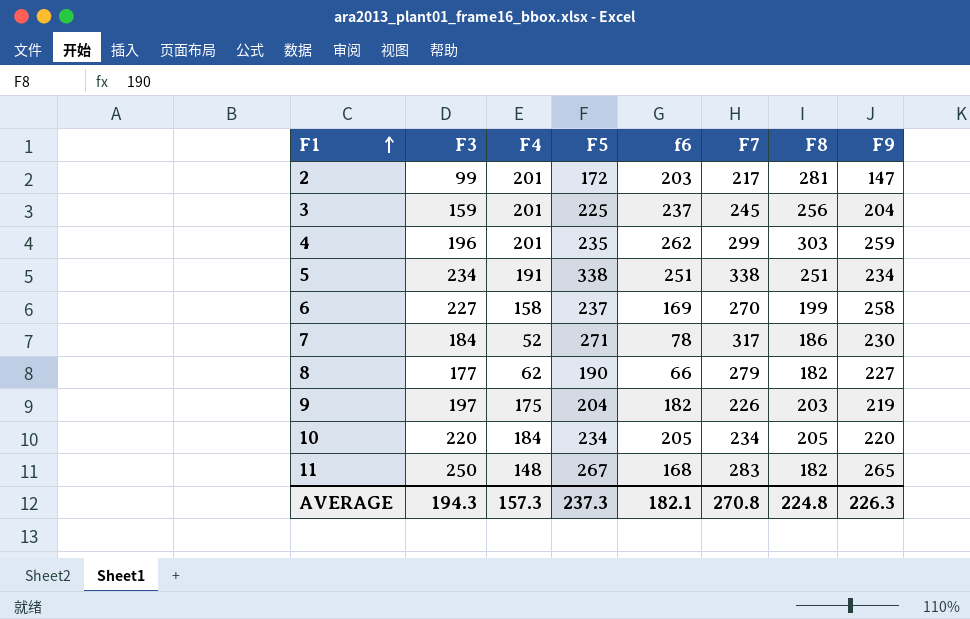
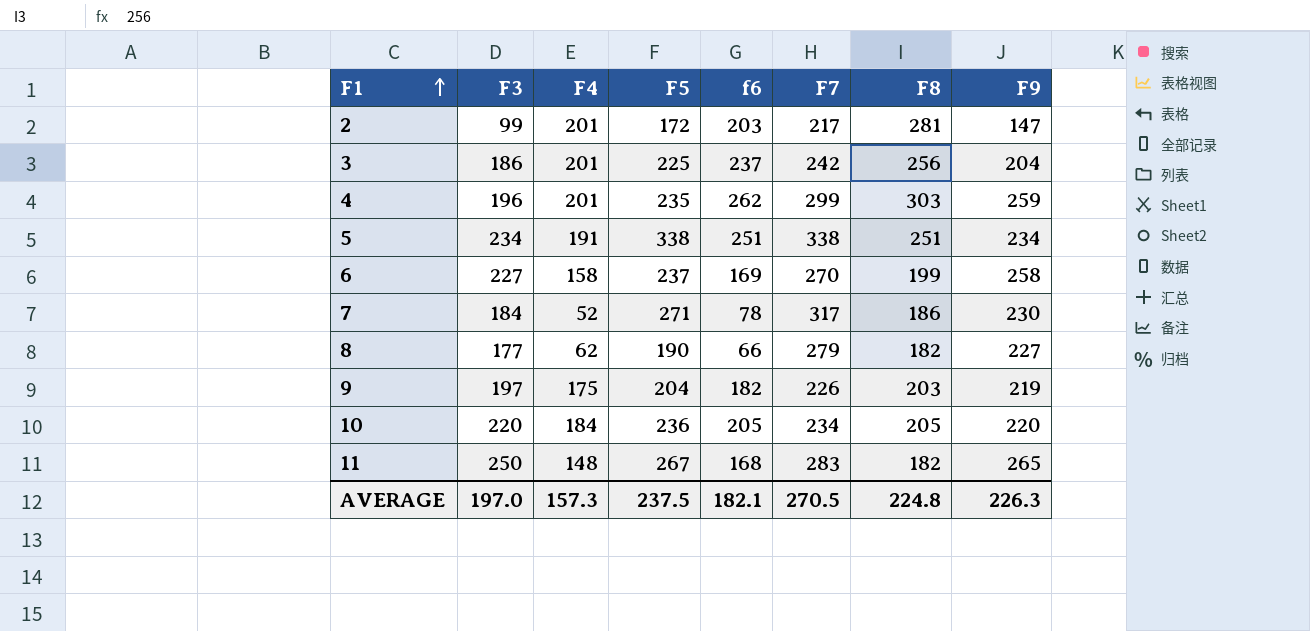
3 | F3: 159 -> 186
3 | F7: 245 -> 242
10 | F5: 234 -> 236
AVERAGE | F3: 194.3 -> 197.0
AVERAGE | F5: 237.3 -> 237.5
AVERAGE | F7: 270.8 -> 270.5

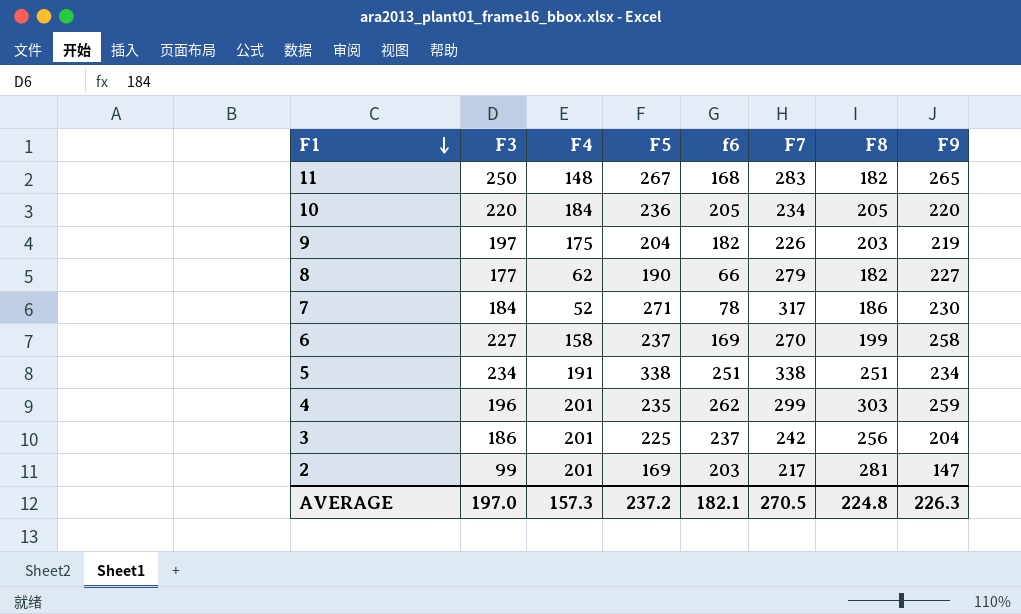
row order: F1 ascending -> F1 descending
2 | F5: 172 -> 169
AVERAGE | F5: 237.5 -> 237.2

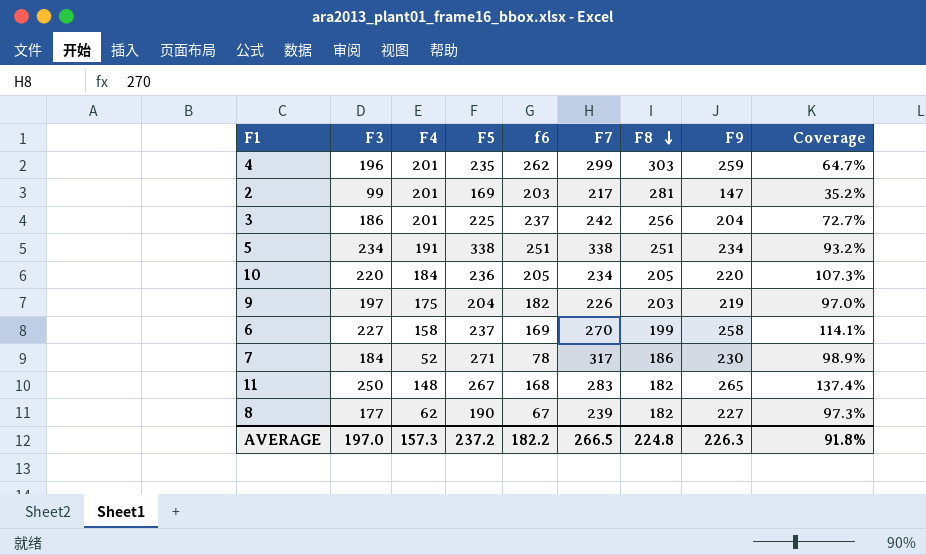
row order: F1 descending -> F8 descending
column Coverage | formula: none -> [F3] / [F8]
8 | f6: 66 -> 67
8 | F7: 279 -> 239
AVERAGE | f6: 182.1 -> 182.2
AVERAGE | F7: 270.5 -> 266.5

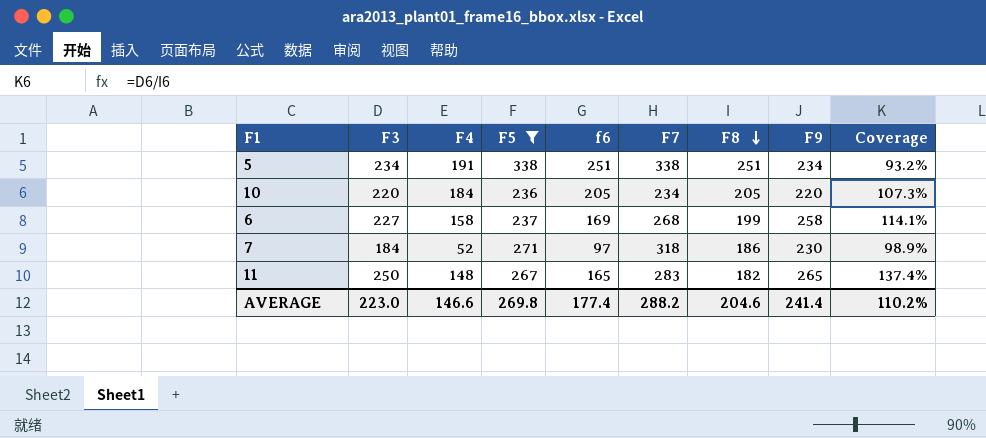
filter: none -> F5 >= 236
6 | F7: 270 -> 268
7 | f6: 78 -> 97
7 | F7: 317 -> 318
11 | f6: 168 -> 165
AVERAGE | F3: 197.0 -> 223.0
AVERAGE | F4: 157.3 -> 146.6
AVERAGE | F5: 237.2 -> 269.8
AVERAGE | f6: 182.2 -> 177.4
AVERAGE | F7: 266.5 -> 288.2
AVERAGE | F8: 224.8 -> 204.6
AVERAGE | F9: 226.3 -> 241.4
AVERAGE | Coverage: 91.8% -> 110.2%

